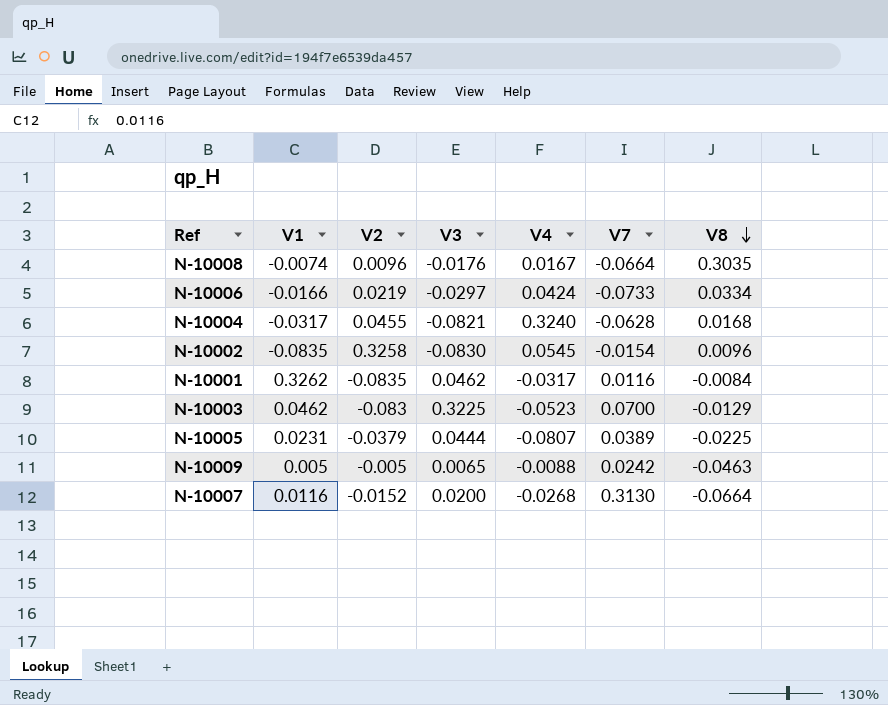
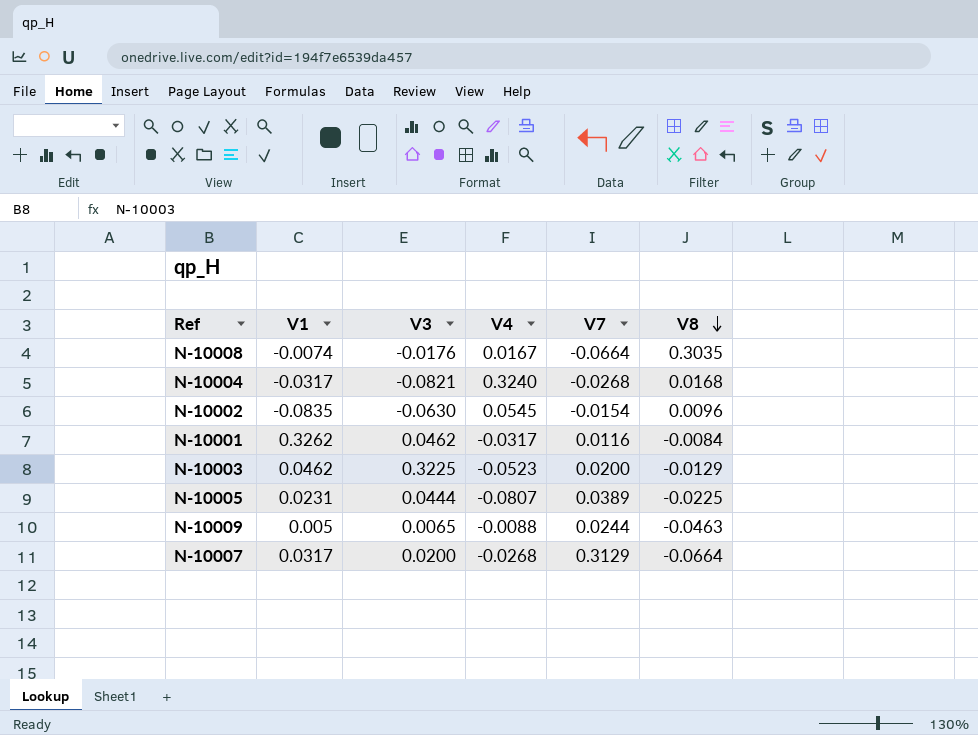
column V2 | position: 3 -> none
row N-10006: -0.0166 | 0.0219 | -0.0297 | 0.0424 | -0.0733 | 0.0334 -> none
N-10004 | V7: -0.0628 -> -0.0268
N-10002 | V3: -0.0830 -> -0.0630
N-10003 | V7: 0.0700 -> 0.0200
N-10009 | V7: 0.0242 -> 0.0244
N-10007 | V1: 0.0116 -> 0.0317
N-10007 | V7: 0.3130 -> 0.3129

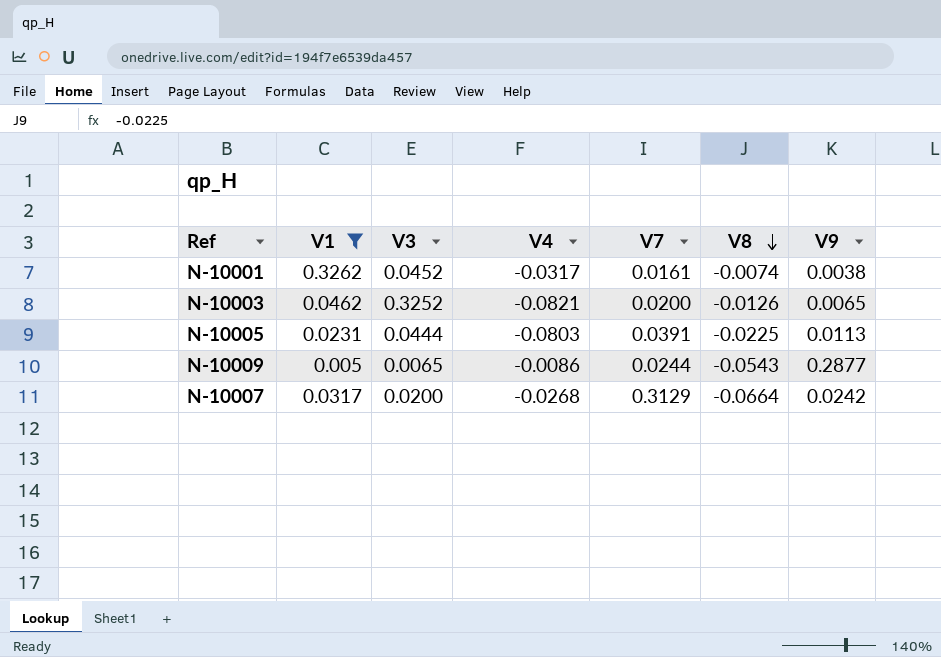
filter: none -> V1 >= 0.005
column V9 | position: none -> 7
N-10001 | V3: 0.0462 -> 0.0452
N-10001 | V7: 0.0116 -> 0.0161
N-10001 | V8: -0.0084 -> -0.0074
N-10003 | V3: 0.3225 -> 0.3252
N-10003 | V4: -0.0523 -> -0.0821
N-10003 | V8: -0.0129 -> -0.0126
N-10005 | V4: -0.0807 -> -0.0803
N-10005 | V7: 0.0389 -> 0.0391
N-10009 | V4: -0.0088 -> -0.0086
N-10009 | V8: -0.0463 -> -0.0543

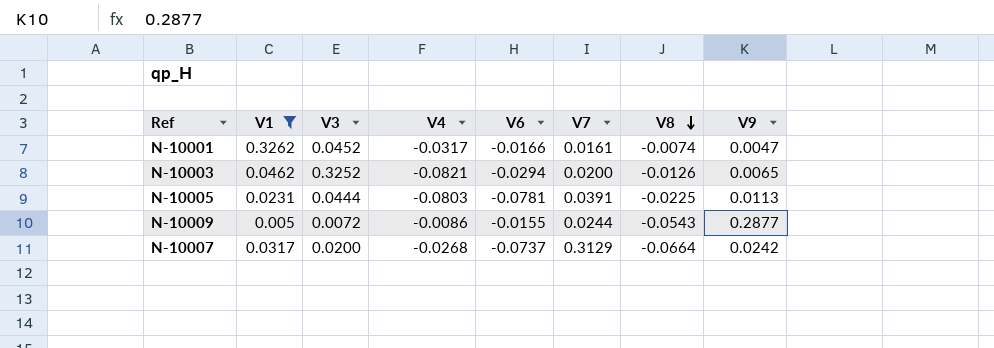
column V6 | position: none -> 5
N-10001 | V9: 0.0038 -> 0.0047
N-10009 | V3: 0.0065 -> 0.0072

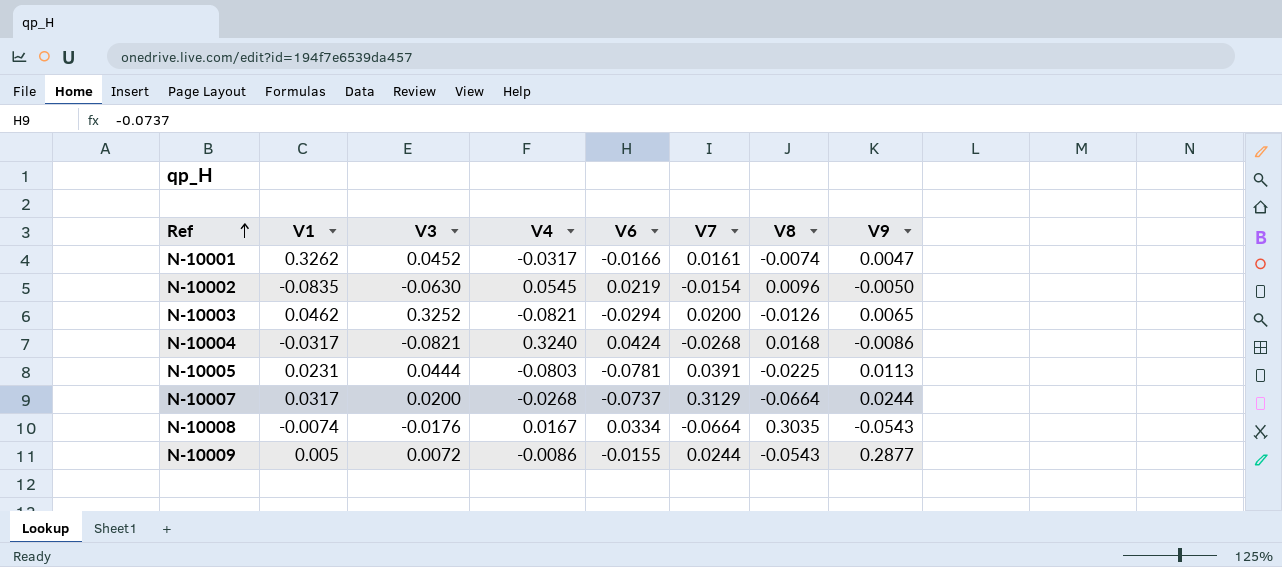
filter: V1 >= 0.005 -> none
row order: V8 descending -> Ref ascending
N-10007 | V9: 0.0242 -> 0.0244

